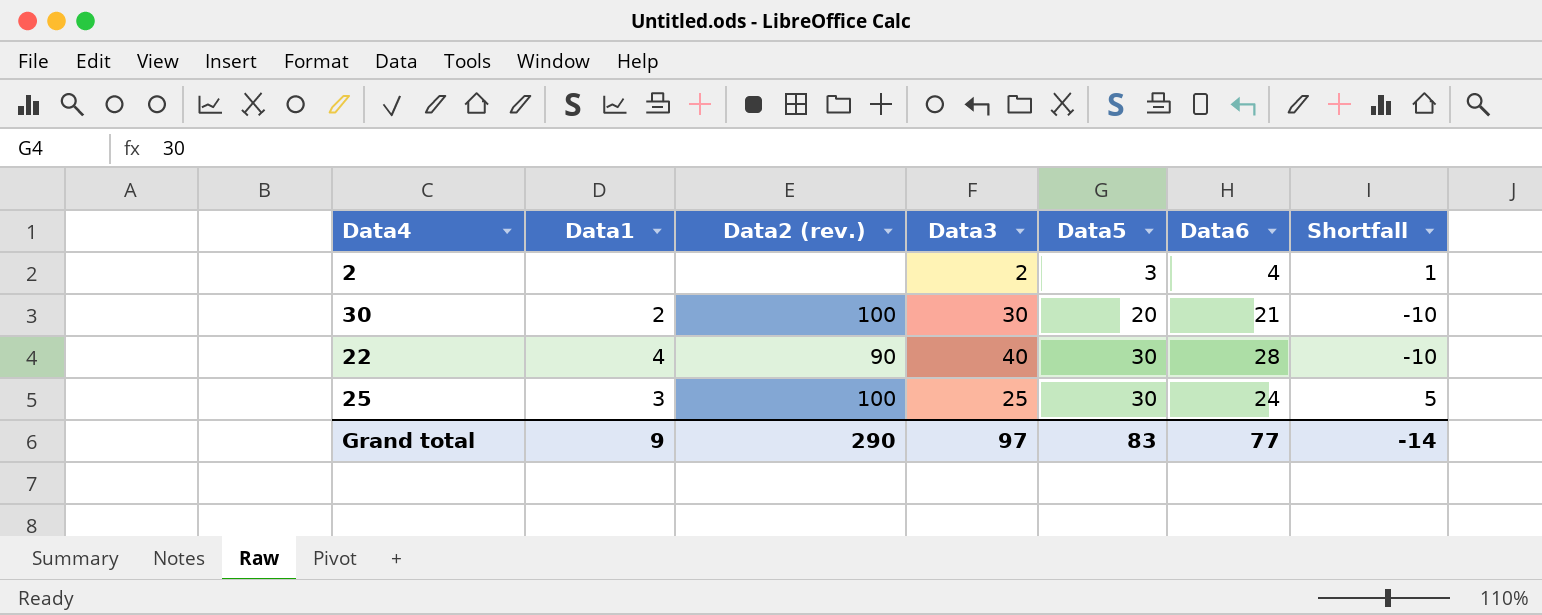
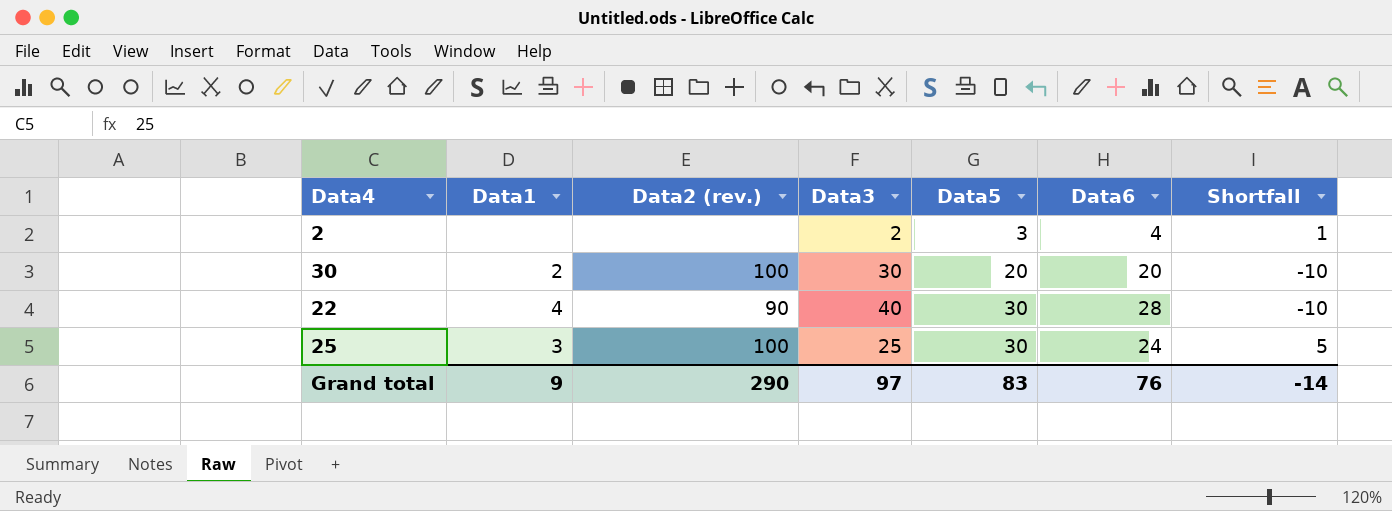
30 | Data6: 21 -> 20
Grand total | Data6: 77 -> 76

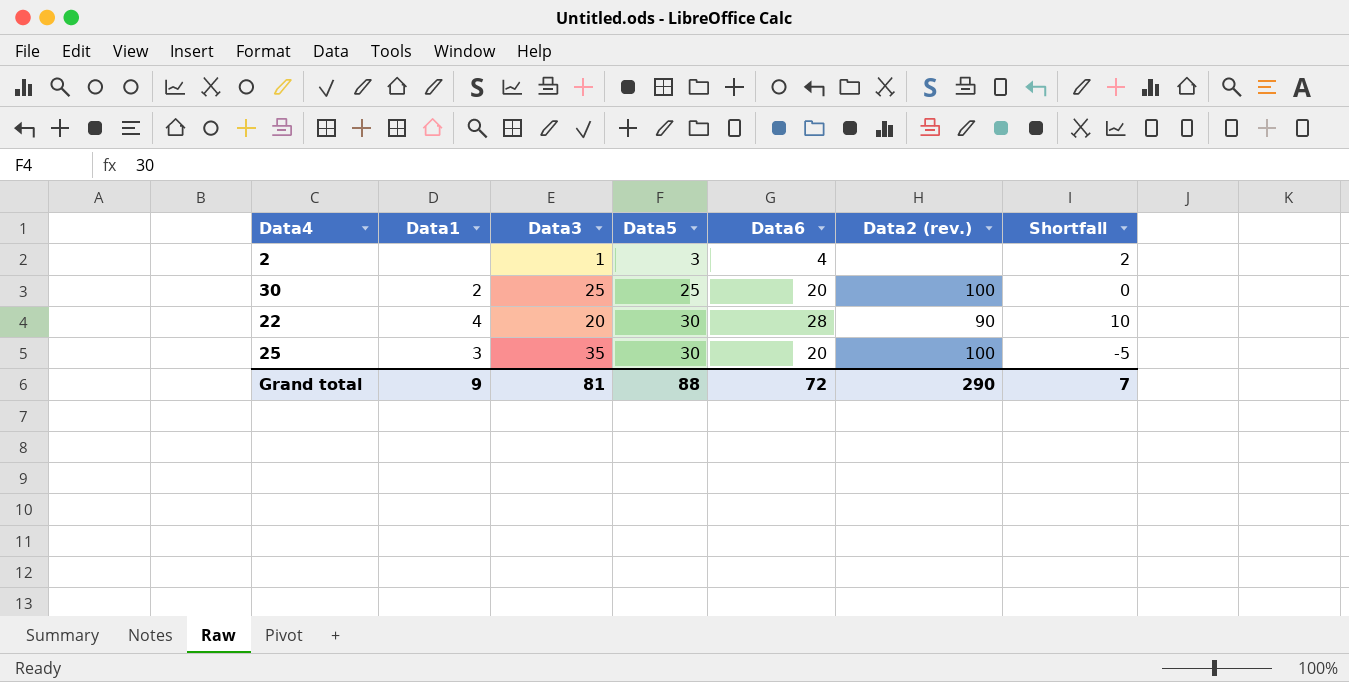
column Data2 (rev.) | position: 3 -> 6
2 | Data3: 2 -> 1
2 | Shortfall: 1 -> 2
30 | Data3: 30 -> 25
30 | Data5: 20 -> 25
30 | Shortfall: -10 -> 0
22 | Data3: 40 -> 20
22 | Shortfall: -10 -> 10
25 | Data3: 25 -> 35
25 | Data6: 24 -> 20
25 | Shortfall: 5 -> -5
Grand total | Data3: 97 -> 81
Grand total | Data5: 83 -> 88
Grand total | Data6: 76 -> 72
Grand total | Shortfall: -14 -> 7

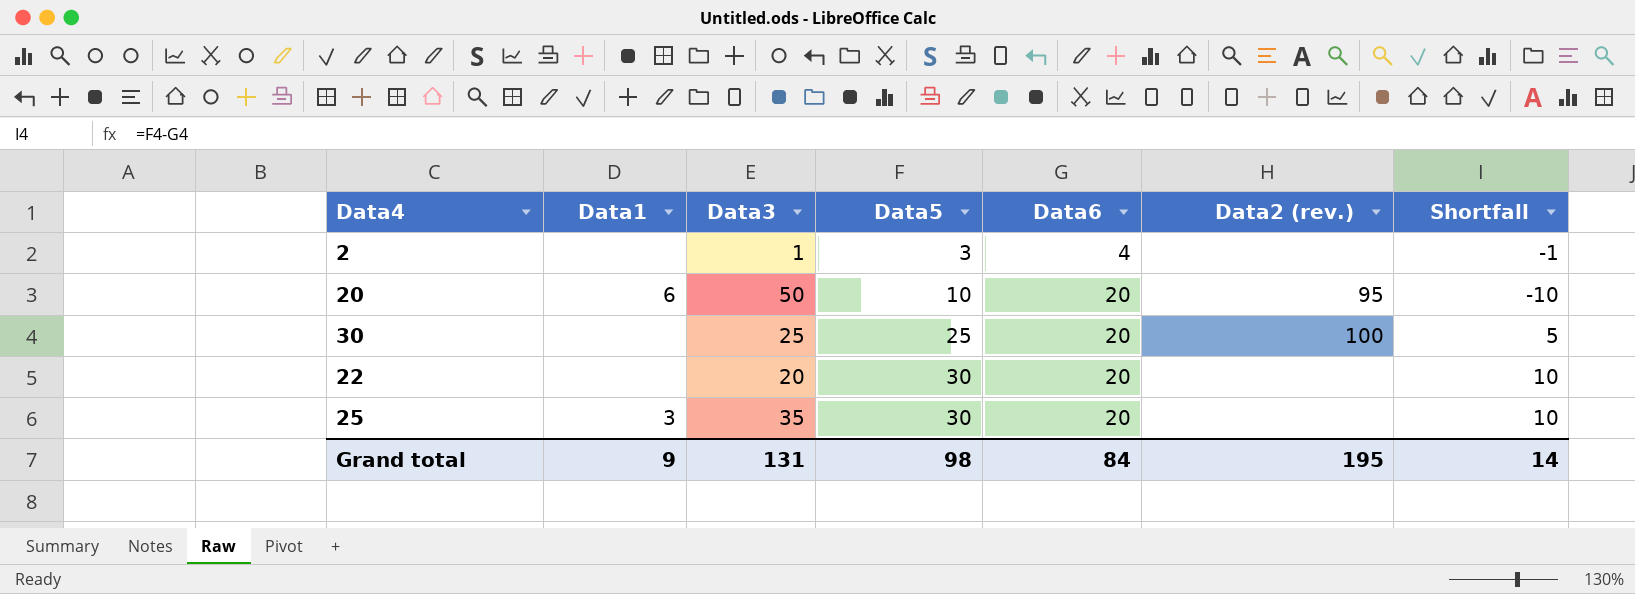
column Shortfall | formula: [Data5] - [Data3] -> [Data5] - [Data6]
row 20: none -> 6 | 50 | 10 | 20 | 95 | -10
30 | Data1: 2 -> none
22 | Data1: 4 -> none
22 | Data6: 28 -> 20
22 | Data2 (rev.): 90 -> none
25 | Data2 (rev.): 100 -> none
Grand total | Data3: 81 -> 131
Grand total | Data5: 88 -> 98
Grand total | Data6: 72 -> 84
Grand total | Data2 (rev.): 290 -> 195
Grand total | Shortfall: 7 -> 14

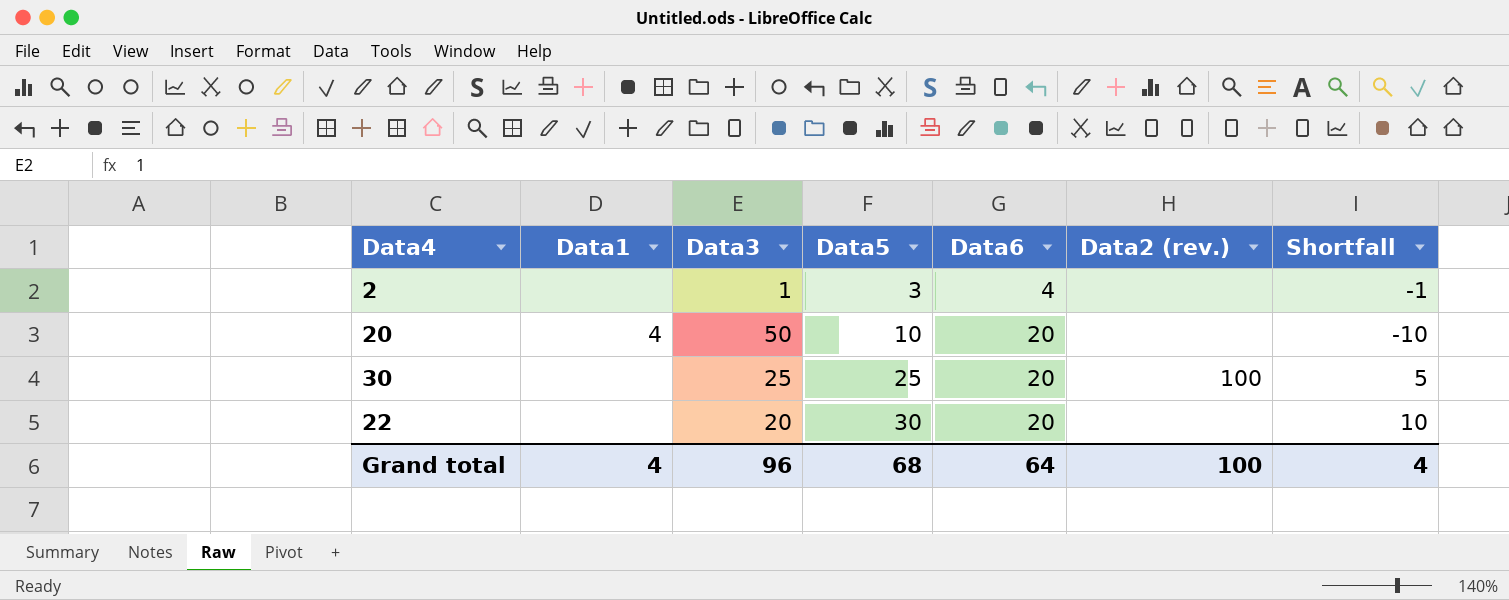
row 25: 3 | 35 | 30 | 20 | none | 10 -> none
20 | Data1: 6 -> 4
20 | Data2 (rev.): 95 -> none
Grand total | Data1: 9 -> 4
Grand total | Data3: 131 -> 96
Grand total | Data5: 98 -> 68
Grand total | Data6: 84 -> 64
Grand total | Data2 (rev.): 195 -> 100
Grand total | Shortfall: 14 -> 4

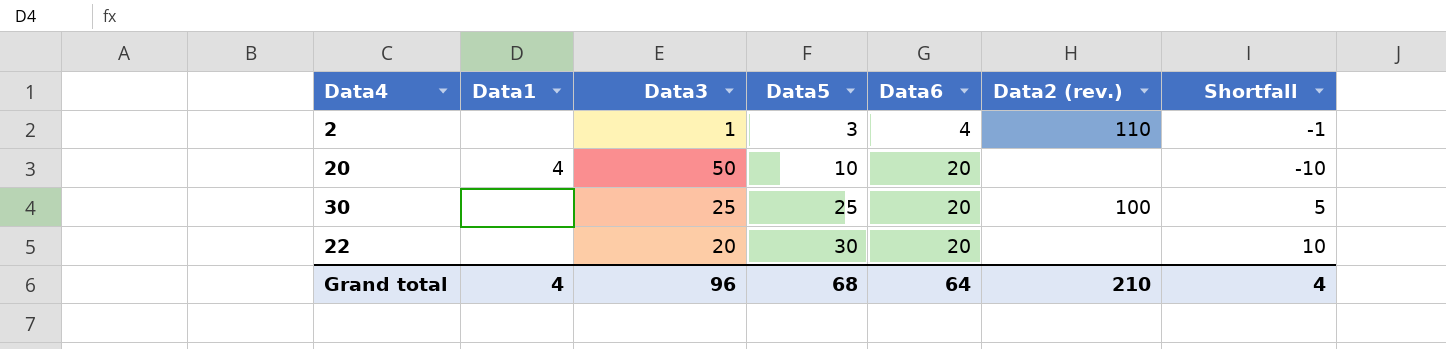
2 | Data2 (rev.): none -> 110
Grand total | Data2 (rev.): 100 -> 210

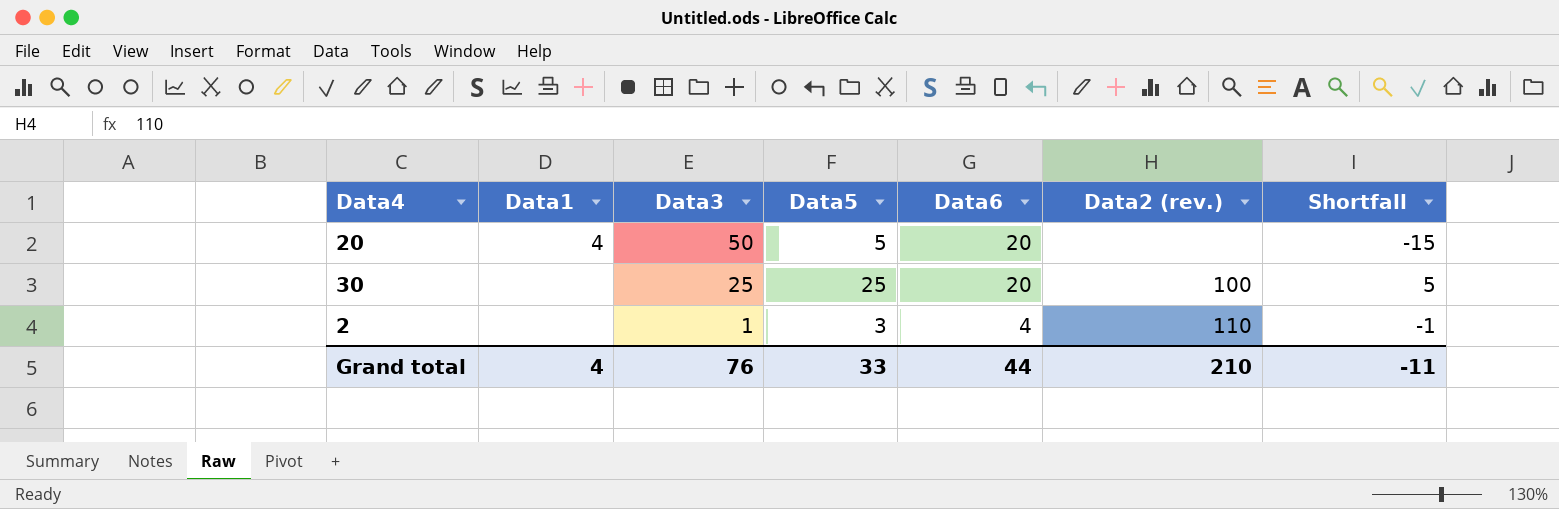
row order: Data5 ascending -> Data3 descending
row 22: none | 20 | 30 | 20 | none | 10 -> none
20 | Data5: 10 -> 5
20 | Shortfall: -10 -> -15
Grand total | Data3: 96 -> 76
Grand total | Data5: 68 -> 33
Grand total | Data6: 64 -> 44
Grand total | Shortfall: 4 -> -11

